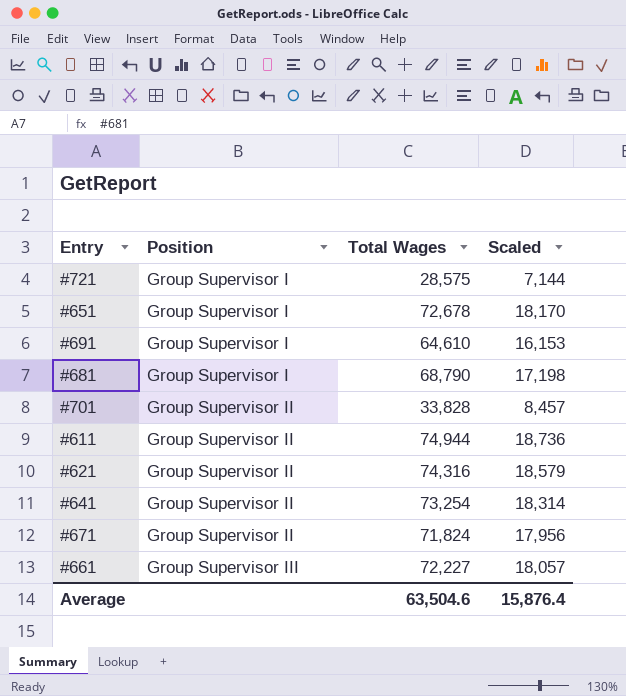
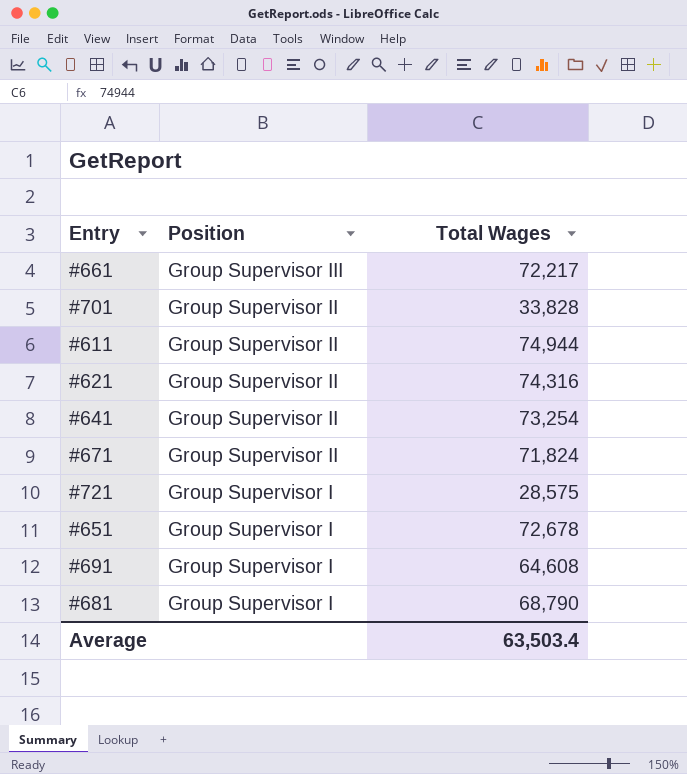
row order: Position ascending -> Position descending
column Scaled | formula: [Total Wages] * 0.25 -> none
#661 | Total Wages: 72,227 -> 72,217
#691 | Total Wages: 64,610 -> 64,608
Average | Total Wages: 63,504.6 -> 63,503.4

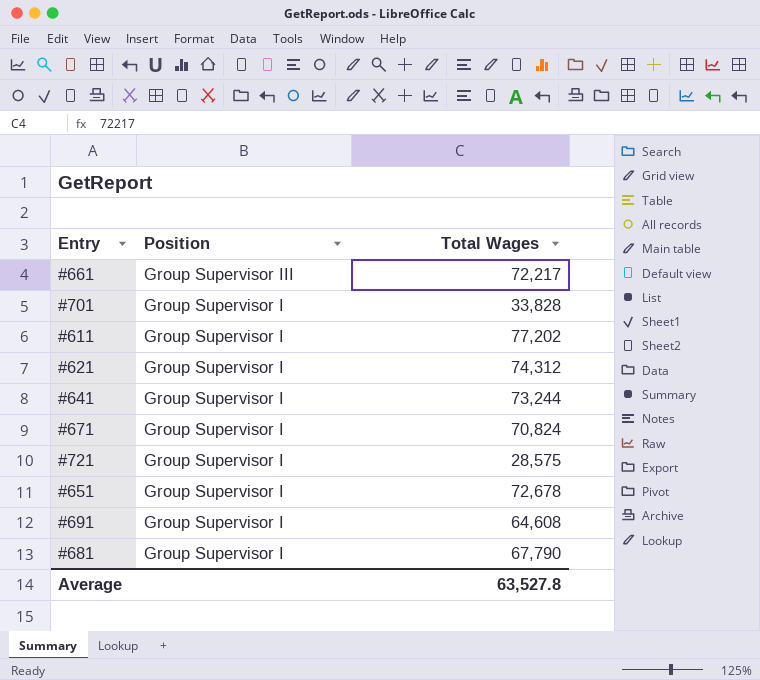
#701 | Position: Group Supervisor II -> Group Supervisor I
#611 | Position: Group Supervisor II -> Group Supervisor I
#611 | Total Wages: 74,944 -> 77,202
#621 | Position: Group Supervisor II -> Group Supervisor I
#621 | Total Wages: 74,316 -> 74,312
#641 | Position: Group Supervisor II -> Group Supervisor I
#641 | Total Wages: 73,254 -> 73,244
#671 | Position: Group Supervisor II -> Group Supervisor I
#671 | Total Wages: 71,824 -> 70,824
#681 | Total Wages: 68,790 -> 67,790
Average | Total Wages: 63,503.4 -> 63,527.8

